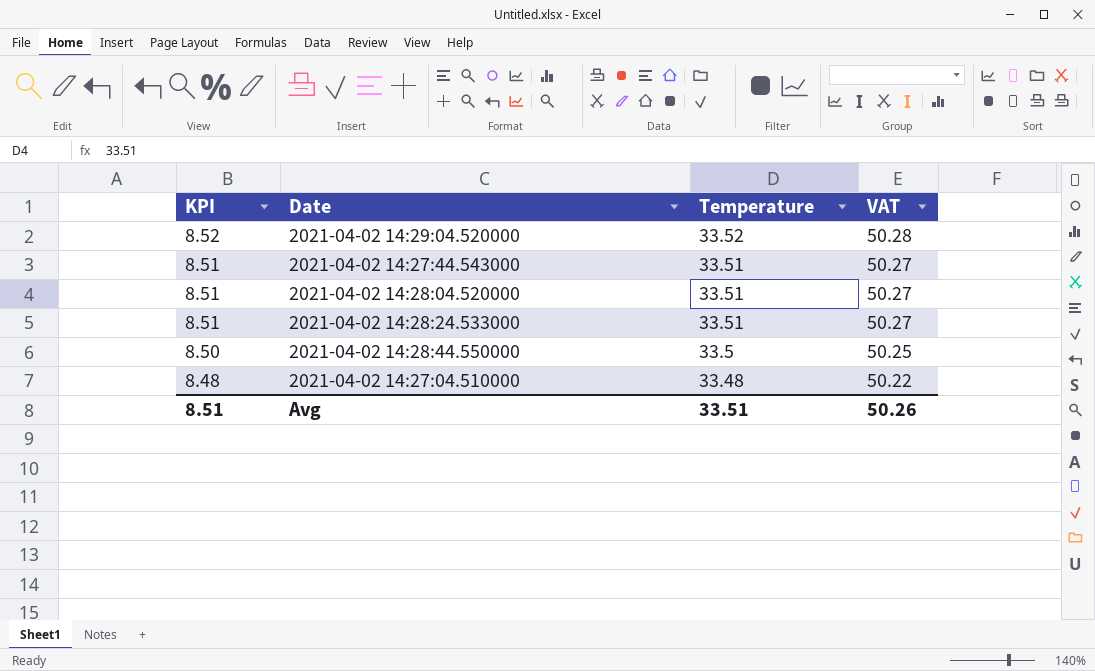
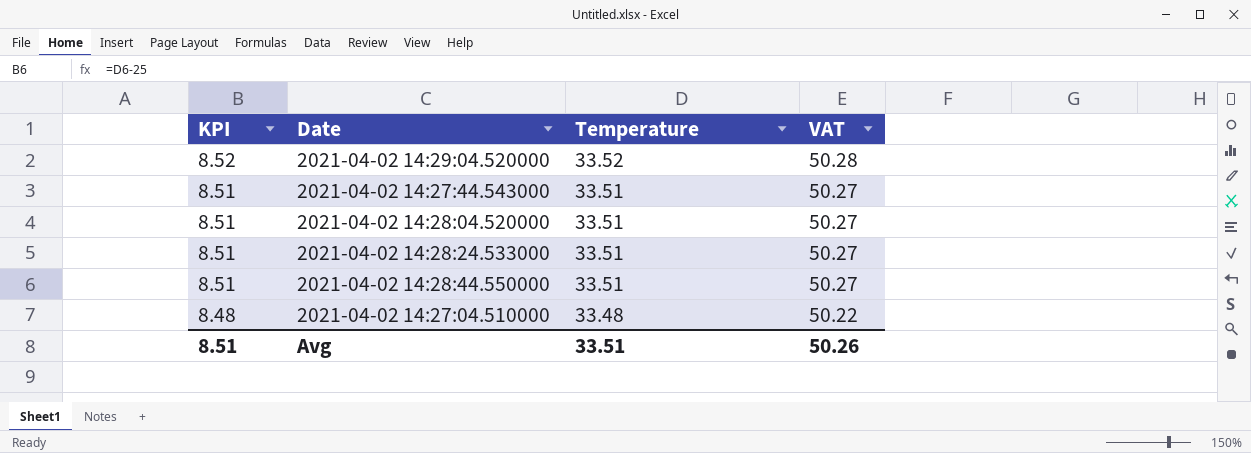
2021-04-02 14:28:44.550000 | KPI: 8.50 -> 8.51
2021-04-02 14:28:44.550000 | Temperature: 33.5 -> 33.51
2021-04-02 14:28:44.550000 | VAT: 50.25 -> 50.27

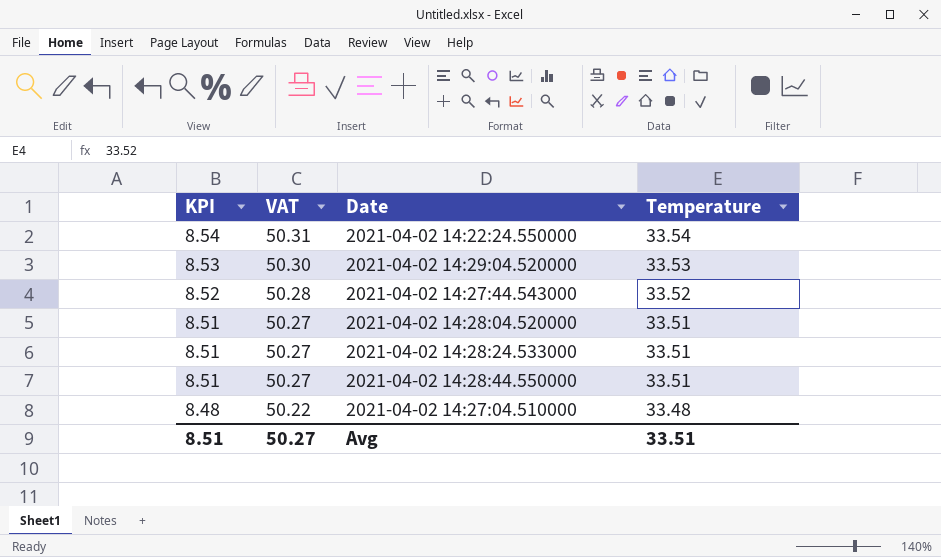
column VAT | position: 4 -> 2
row 2021-04-02 14:22:24.550000: none -> 8.54 | 50.31 | 33.54
2021-04-02 14:29:04.520000 | KPI: 8.52 -> 8.53
2021-04-02 14:29:04.520000 | VAT: 50.28 -> 50.30
2021-04-02 14:29:04.520000 | Temperature: 33.52 -> 33.53
2021-04-02 14:27:44.543000 | KPI: 8.51 -> 8.52
2021-04-02 14:27:44.543000 | VAT: 50.27 -> 50.28
2021-04-02 14:27:44.543000 | Temperature: 33.51 -> 33.52
Avg | VAT: 50.26 -> 50.27

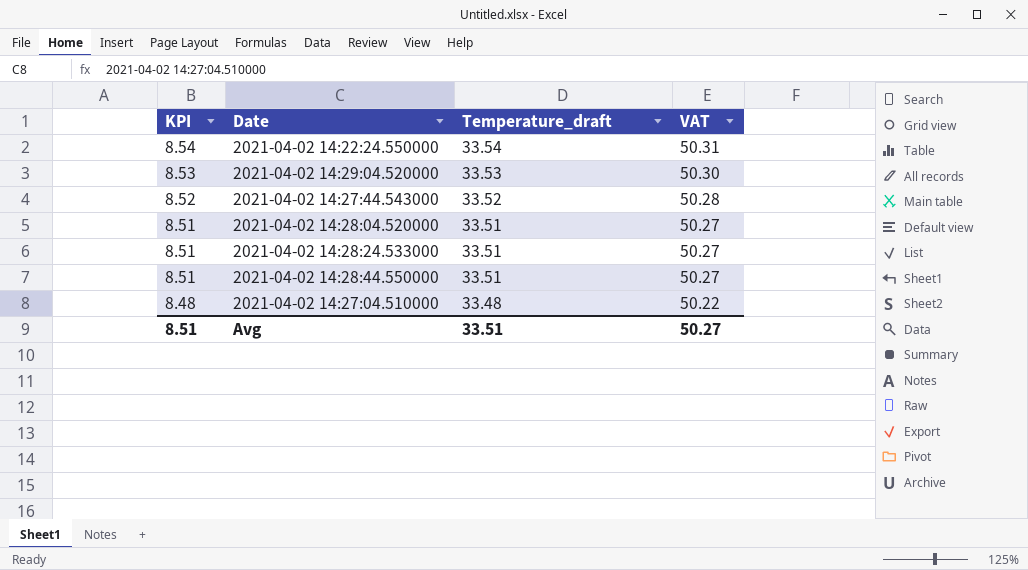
column name: Temperature -> Temperature_draft
column VAT | position: 2 -> 4

